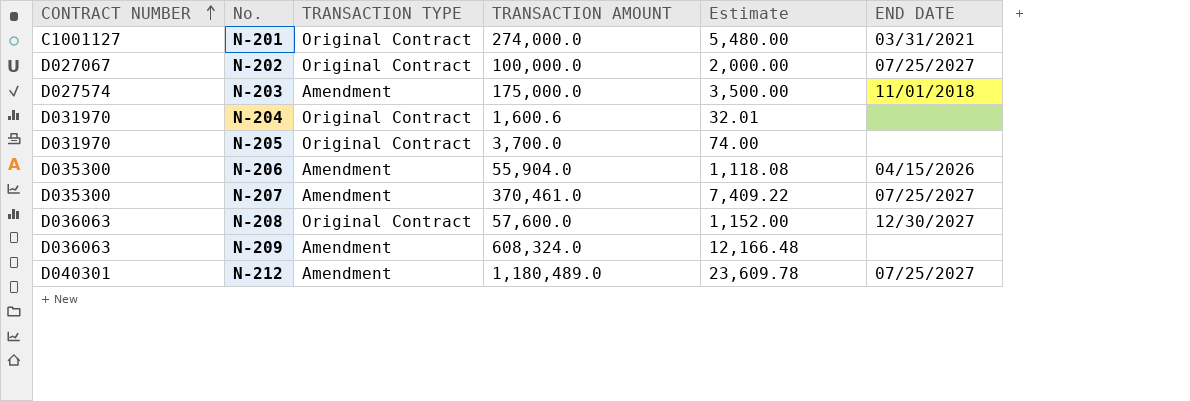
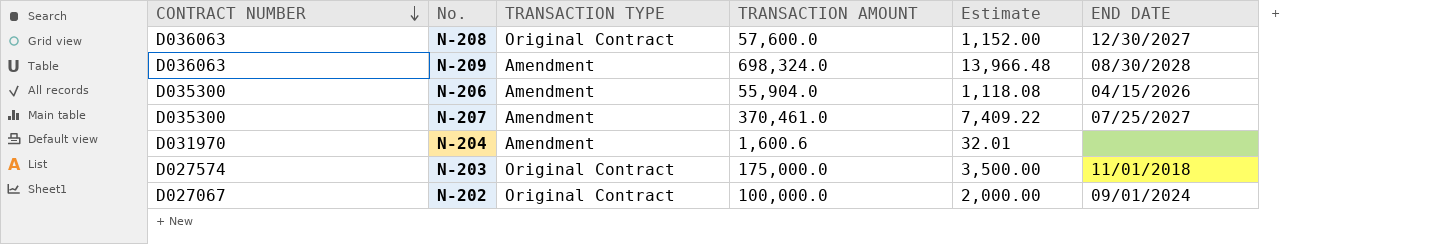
row order: CONTRACT NUMBER ascending -> CONTRACT NUMBER descending
row N-201: C1001127 | Original Contract | 274,000.0 | 5,480.00 | 03/31/2021 -> none
row N-205: D031970 | Original Contract | 3,700.0 | 74.00 | none -> none
row N-212: D040301 | Amendment | 1,180,489.0 | 23,609.78 | 07/25/2027 -> none
N-209 | TRANSACTION AMOUNT: 608,324.0 -> 698,324.0
N-209 | Estimate: 12,166.48 -> 13,966.48
N-209 | END DATE: none -> 08/30/2028
N-204 | TRANSACTION TYPE: Original Contract -> Amendment
N-203 | TRANSACTION TYPE: Amendment -> Original Contract
N-202 | END DATE: 07/25/2027 -> 09/01/2024

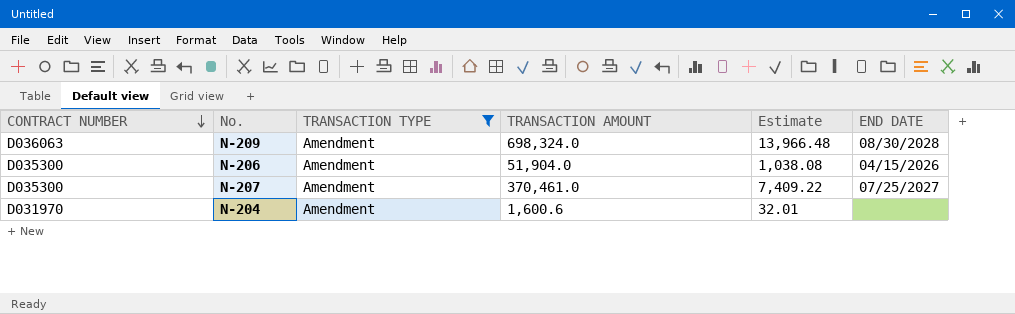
filter: none -> TRANSACTION TYPE = Amendment
N-206 | TRANSACTION AMOUNT: 55,904.0 -> 51,904.0
N-206 | Estimate: 1,118.08 -> 1,038.08

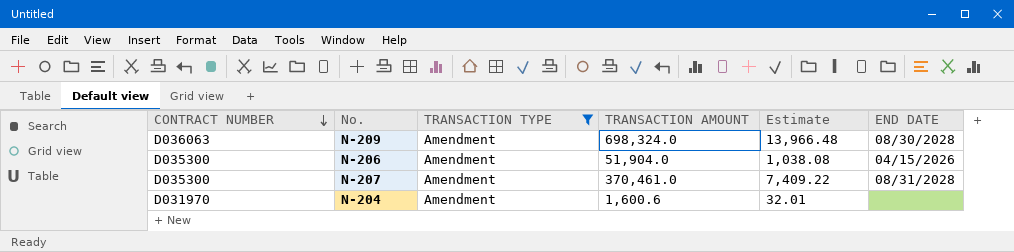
N-207 | END DATE: 07/25/2027 -> 08/31/2028

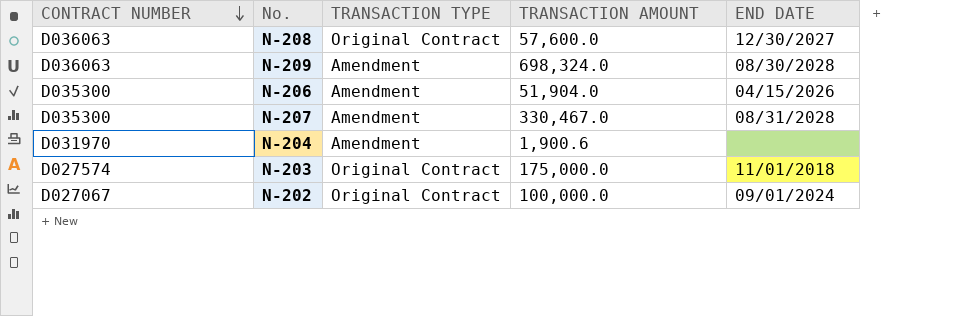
filter: TRANSACTION TYPE = Amendment -> none
column Estimate | formula: [TRANSACTION AMOUNT] * 0.02 -> none
N-207 | TRANSACTION AMOUNT: 370,461.0 -> 330,467.0
N-204 | TRANSACTION AMOUNT: 1,600.6 -> 1,900.6

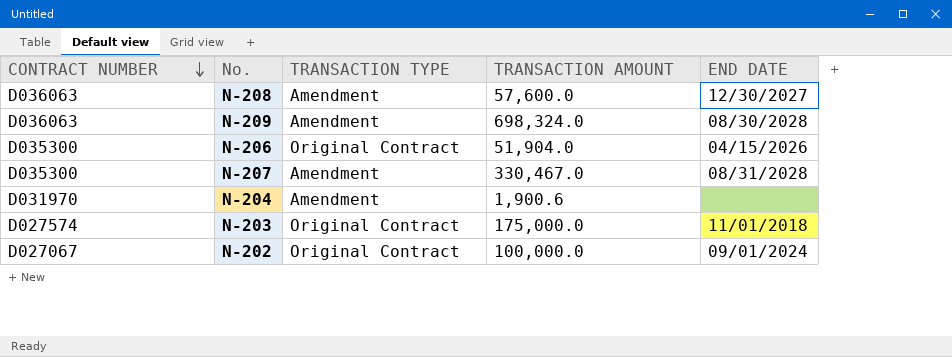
N-208 | TRANSACTION TYPE: Original Contract -> Amendment
N-206 | TRANSACTION TYPE: Amendment -> Original Contract

